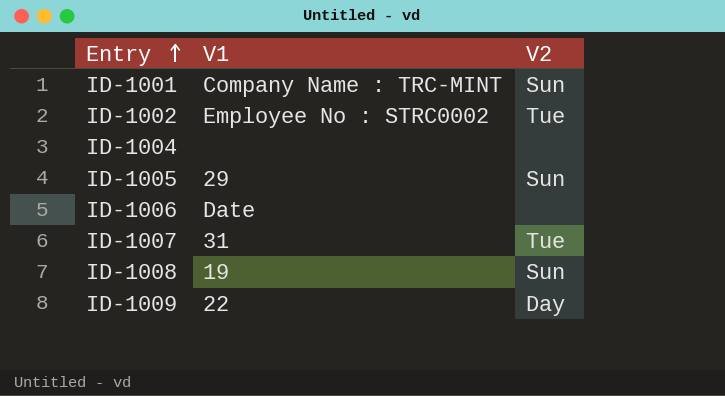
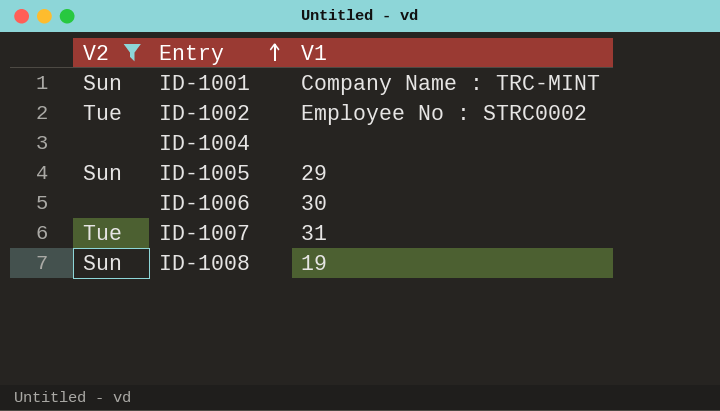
filter: none -> V2 != Day
column V2 | position: 3 -> 1
ID-1006 | V1: Date -> 30

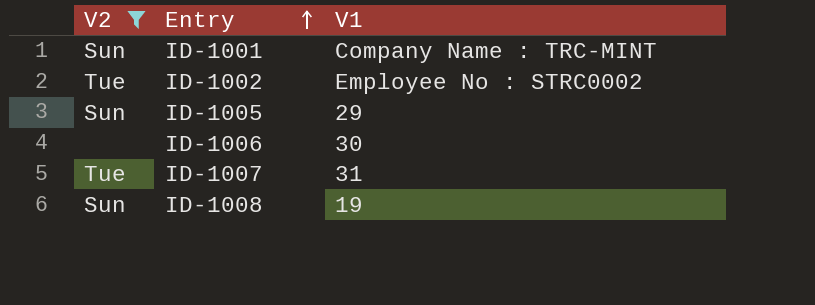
row ID-1004: none | none -> none

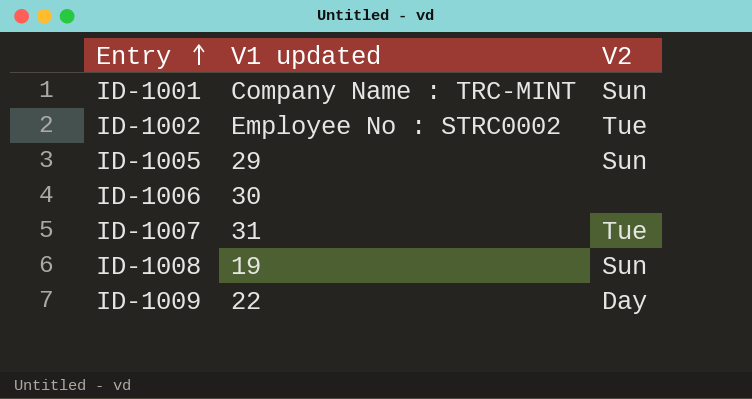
filter: V2 != Day -> none
column name: V1 -> V1 updated
column V2 | position: 1 -> 3

